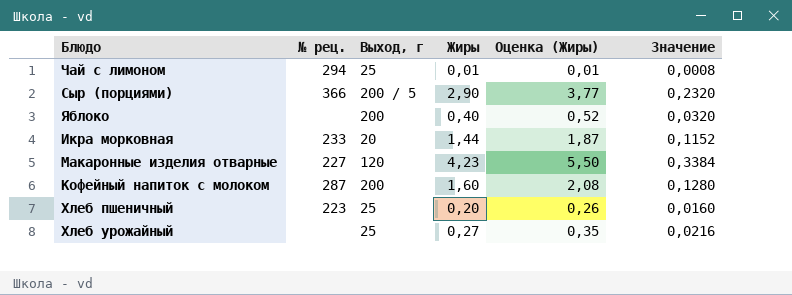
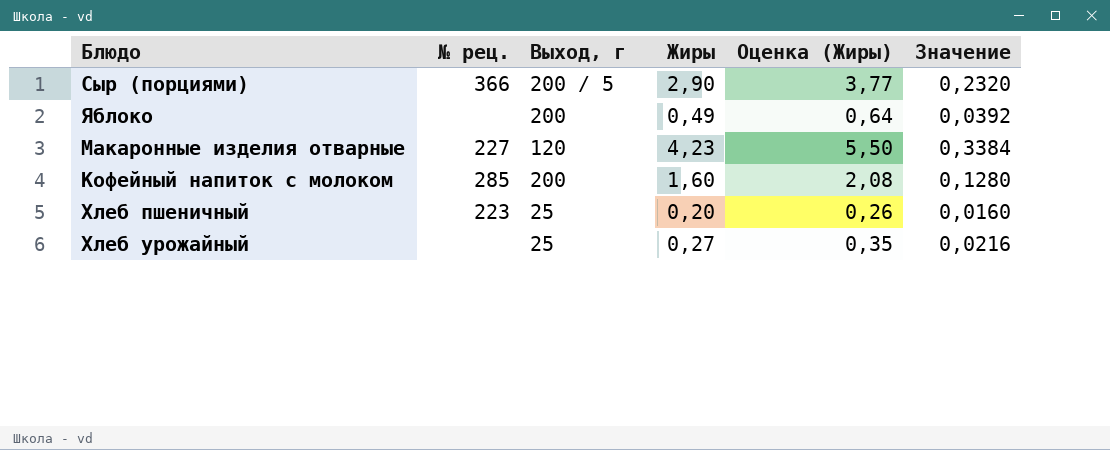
row Чай с лимоном: 294 | 25 | 0,01 | 0,01 | 0,0008 -> none
row Икра морковная: 233 | 20 | 1,44 | 1,87 | 0,1152 -> none
Яблоко | Жиры: 0,40 -> 0,49
Яблоко | Оценка (Жиры): 0,52 -> 0,64
Яблоко | Значение: 0,0320 -> 0,0392
Кофейный напиток с молоком | № рец.: 287 -> 285

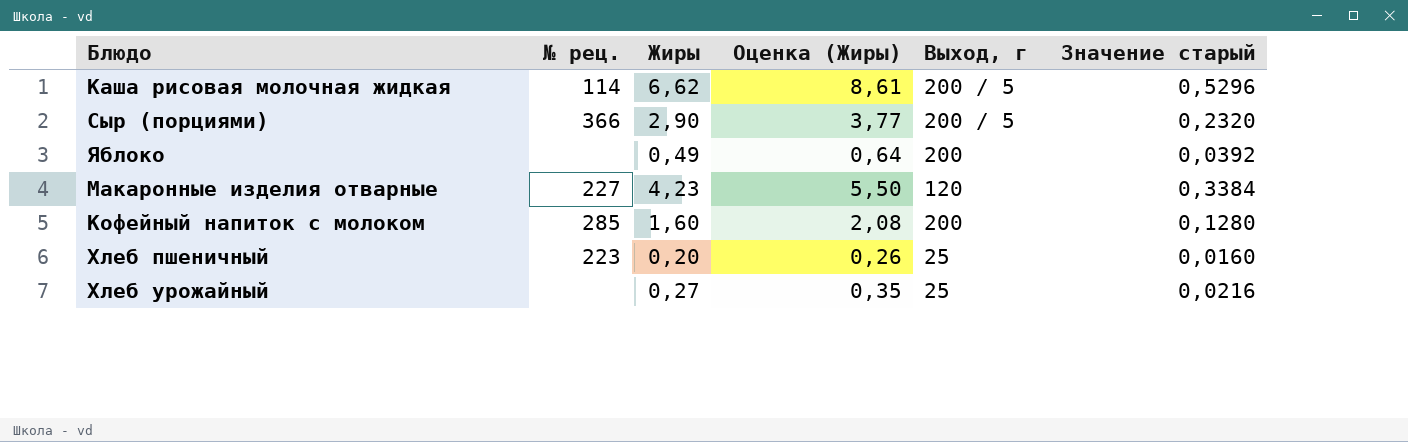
column Выход, г | position: 3 -> 5
column name: Значение -> Значение старый
row Каша рисовая молочная жидкая: none -> 114 | 6,62 | 8,61 | 200 / 5 | 0,5296

